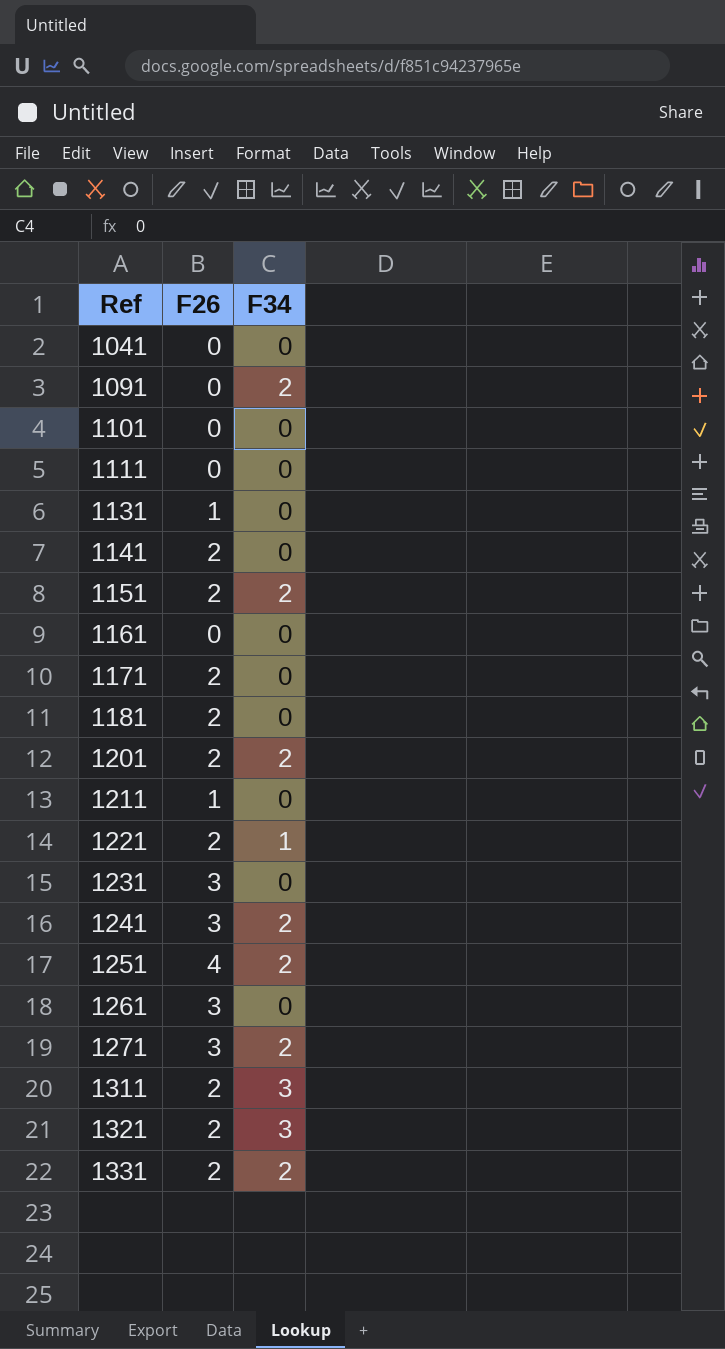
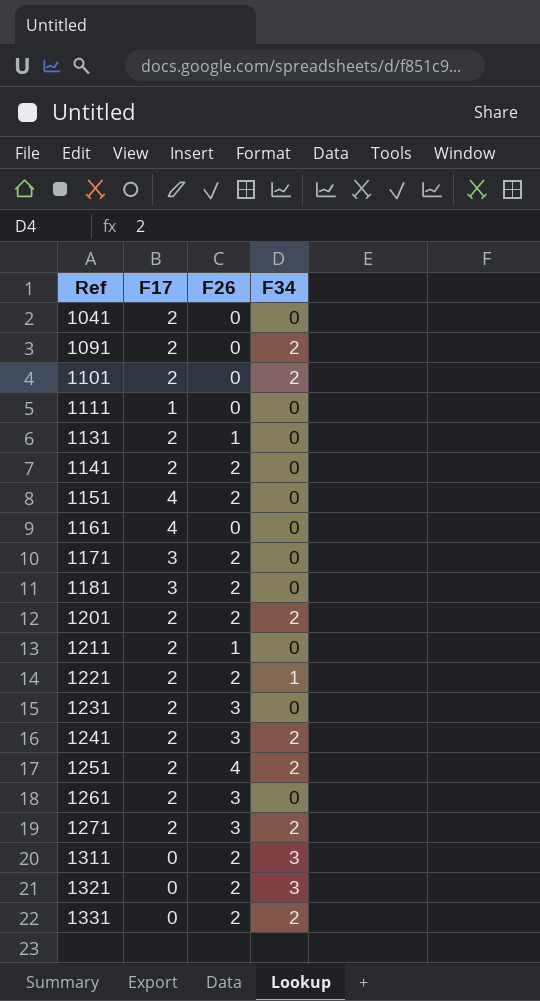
column F17 | position: none -> 2
1101 | F34: 0 -> 2
1151 | F34: 2 -> 0

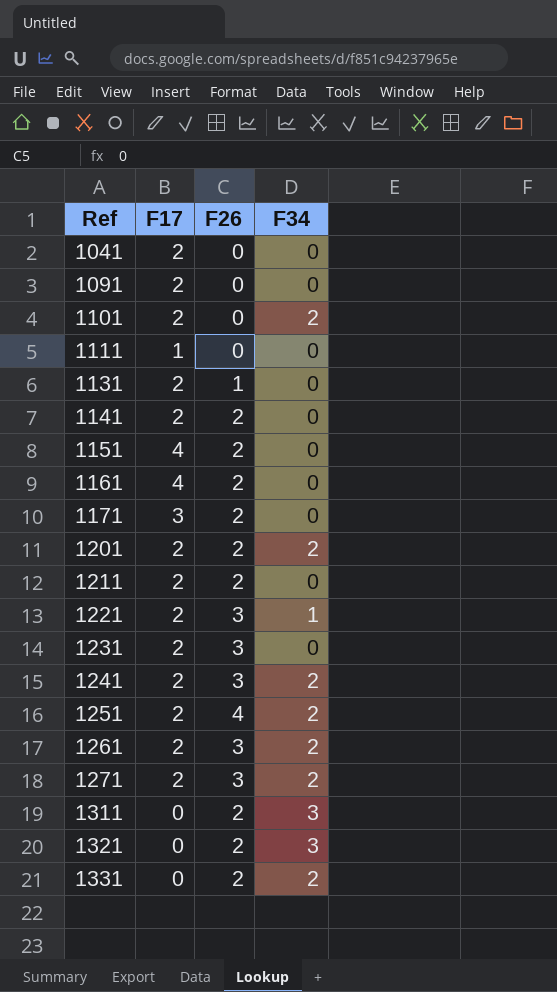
row 1181: 3 | 2 | 0 -> none
1091 | F34: 2 -> 0
1161 | F26: 0 -> 2
1211 | F26: 1 -> 2
1221 | F26: 2 -> 3
1261 | F34: 0 -> 2

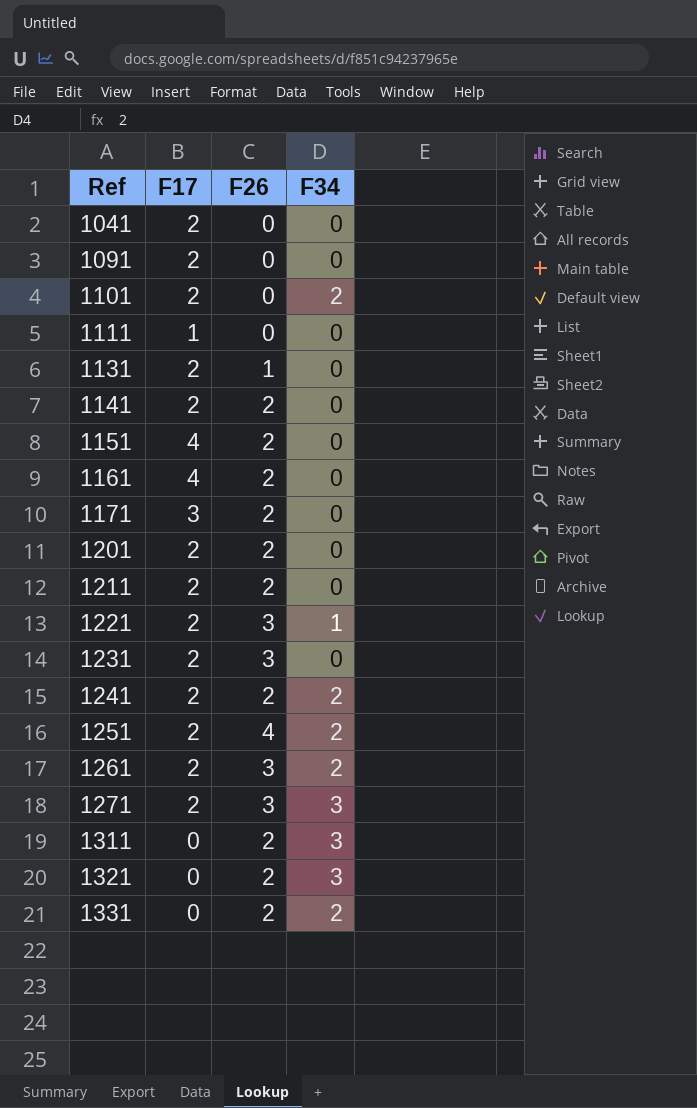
1201 | F34: 2 -> 0
1241 | F26: 3 -> 2
1271 | F34: 2 -> 3

